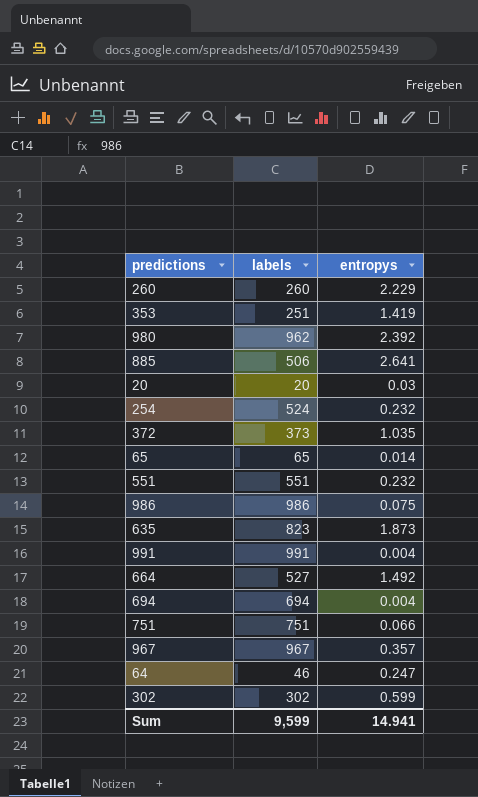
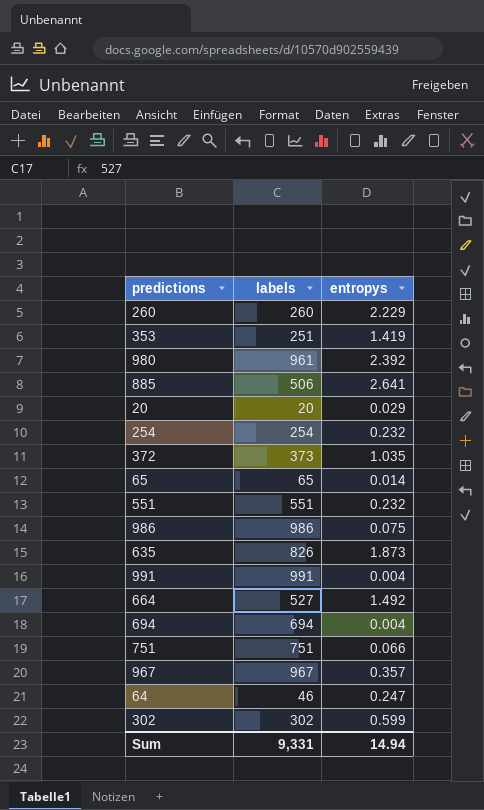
980 | labels: 962 -> 961
20 | entropys: 0.03 -> 0.029
254 | labels: 524 -> 254
635 | labels: 823 -> 826
Sum | labels: 9,599 -> 9,331
Sum | entropys: 14.941 -> 14.94

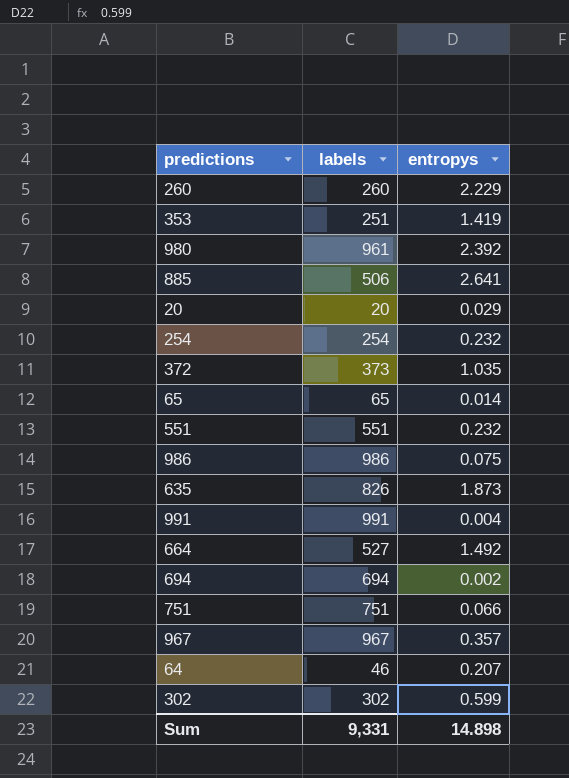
694 | entropys: 0.004 -> 0.002
64 | entropys: 0.247 -> 0.207
Sum | entropys: 14.94 -> 14.898

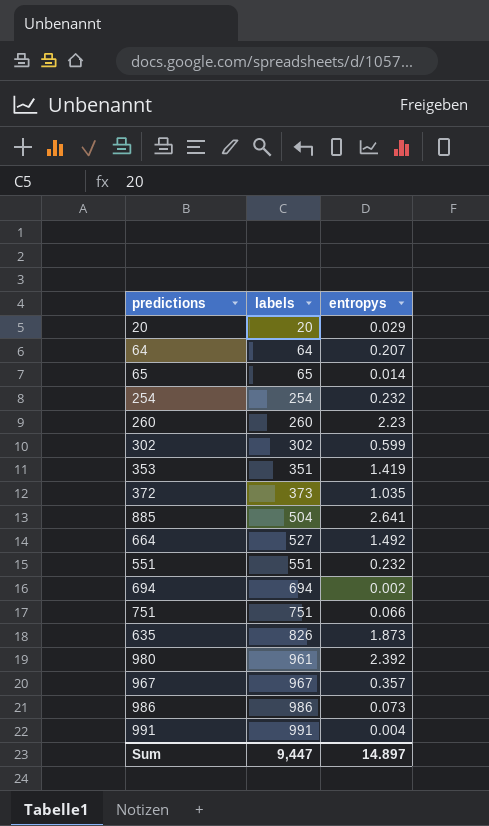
row order: none -> labels ascending
64 | labels: 46 -> 64
260 | entropys: 2.229 -> 2.23
353 | labels: 251 -> 351
885 | labels: 506 -> 504
986 | entropys: 0.075 -> 0.073
Sum | labels: 9,331 -> 9,447
Sum | entropys: 14.898 -> 14.897

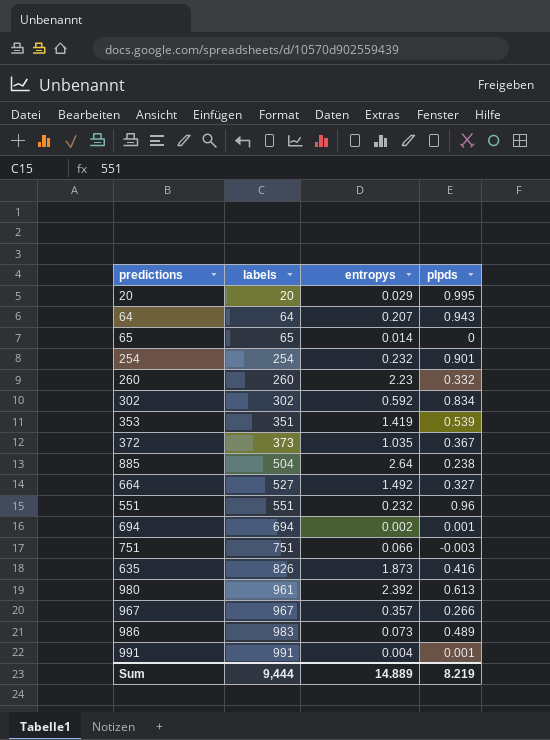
column plpds | position: none -> 4
302 | entropys: 0.599 -> 0.592
885 | entropys: 2.641 -> 2.64
986 | labels: 986 -> 983
Sum | labels: 9,447 -> 9,444
Sum | entropys: 14.897 -> 14.889

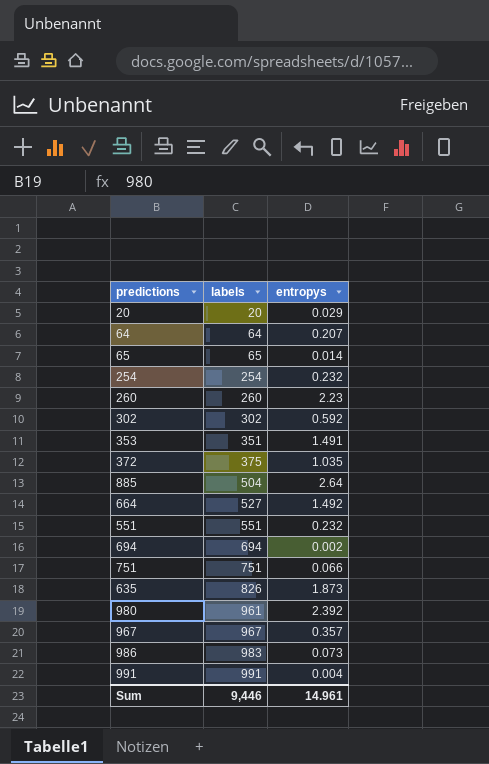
column plpds | position: 4 -> none
353 | entropys: 1.419 -> 1.491
372 | labels: 373 -> 375
Sum | labels: 9,444 -> 9,446
Sum | entropys: 14.889 -> 14.961

